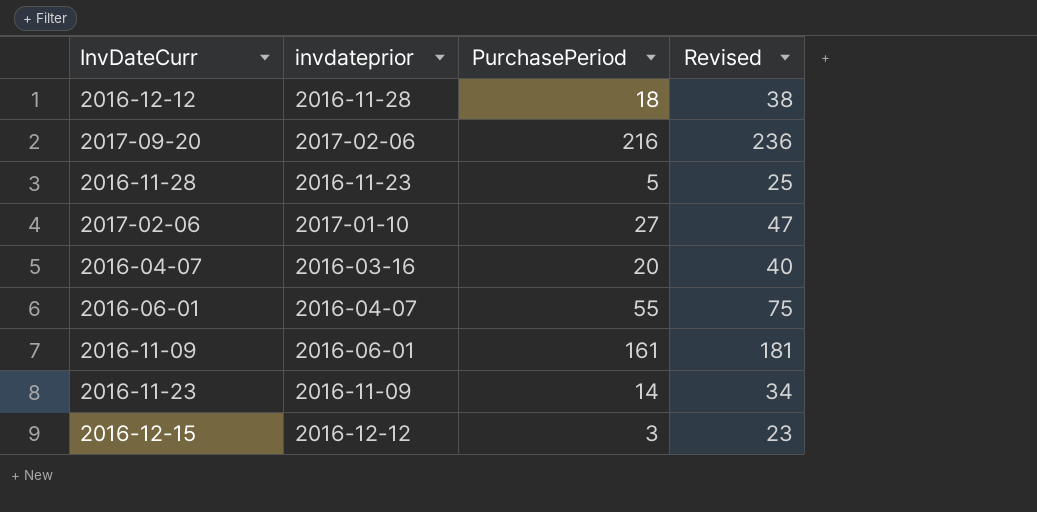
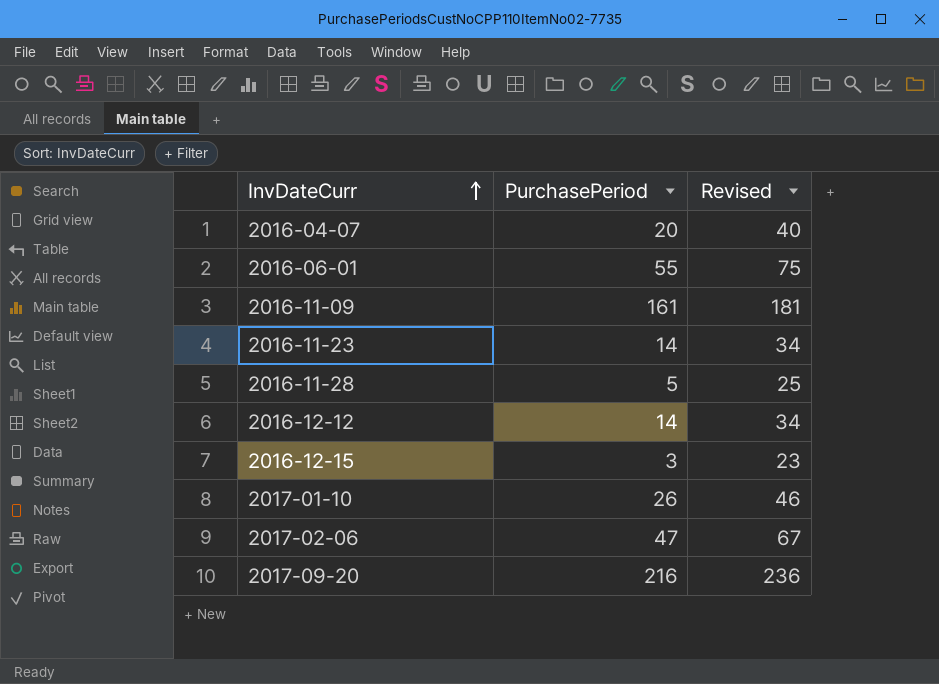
row order: none -> InvDateCurr ascending
column invdateprior | position: 2 -> none
2016-12-12 | PurchasePeriod: 18 -> 14
2016-12-12 | Revised: 38 -> 34
row 2017-01-10: none -> 26 | 46
2017-02-06 | PurchasePeriod: 27 -> 47
2017-02-06 | Revised: 47 -> 67

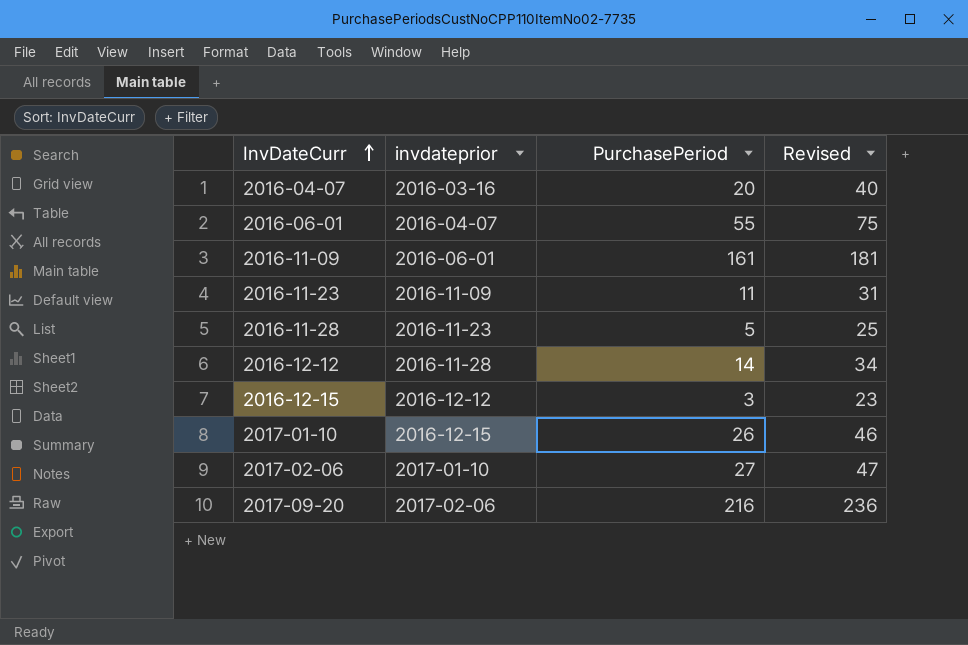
column invdateprior | position: none -> 2
2016-11-23 | PurchasePeriod: 14 -> 11
2016-11-23 | Revised: 34 -> 31
2017-02-06 | PurchasePeriod: 47 -> 27
2017-02-06 | Revised: 67 -> 47

